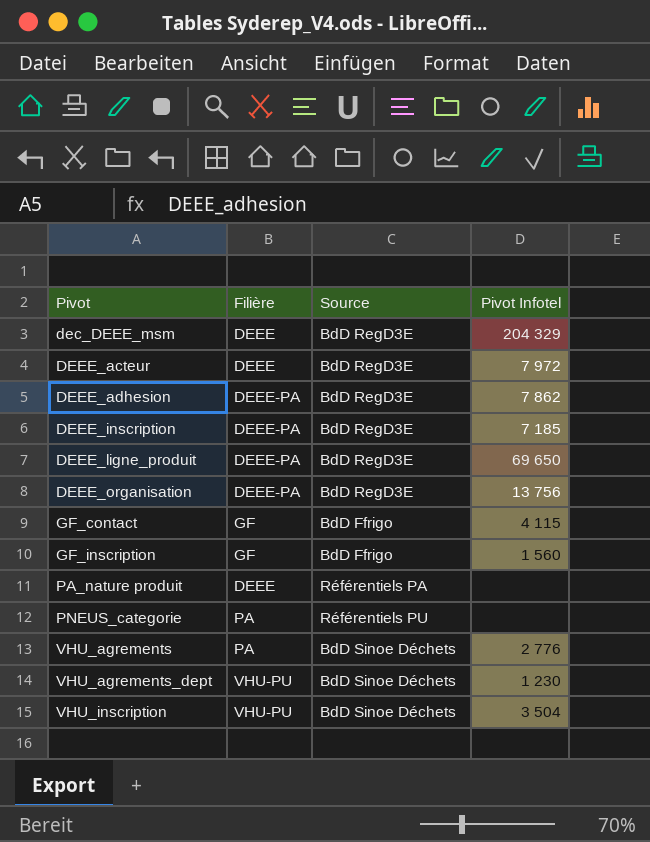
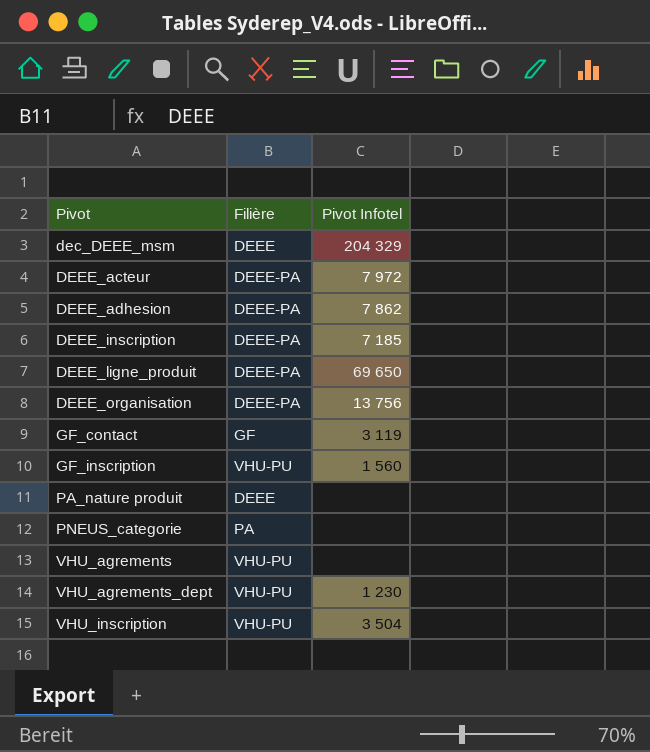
column Source | position: 3 -> none
DEEE_acteur | Filière: DEEE -> DEEE-PA
GF_contact | Pivot Infotel: 4 115 -> 3 119
GF_inscription | Filière: GF -> VHU-PU
VHU_agrements | Filière: PA -> VHU-PU
VHU_agrements | Pivot Infotel: 2 776 -> none

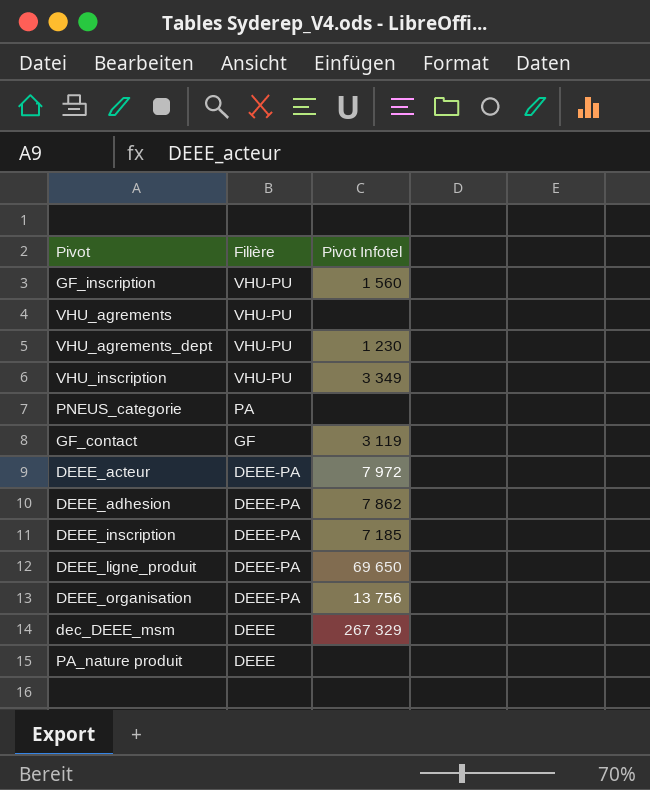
row order: Pivot ascending -> Filière descending
VHU_inscription | Pivot Infotel: 3 504 -> 3 349
dec_DEEE_msm | Pivot Infotel: 204 329 -> 267 329

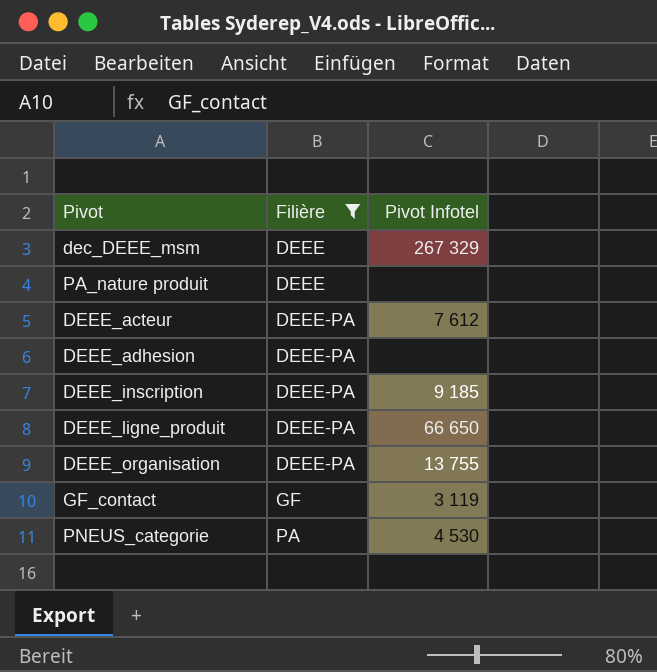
filter: none -> Filière != VHU-PU
row order: Filière descending -> Filière ascending
DEEE_acteur | Pivot Infotel: 7 972 -> 7 612
DEEE_adhesion | Pivot Infotel: 7 862 -> none
DEEE_inscription | Pivot Infotel: 7 185 -> 9 185
DEEE_ligne_produit | Pivot Infotel: 69 650 -> 66 650
DEEE_organisation | Pivot Infotel: 13 756 -> 13 755
PNEUS_categorie | Pivot Infotel: none -> 4 530

